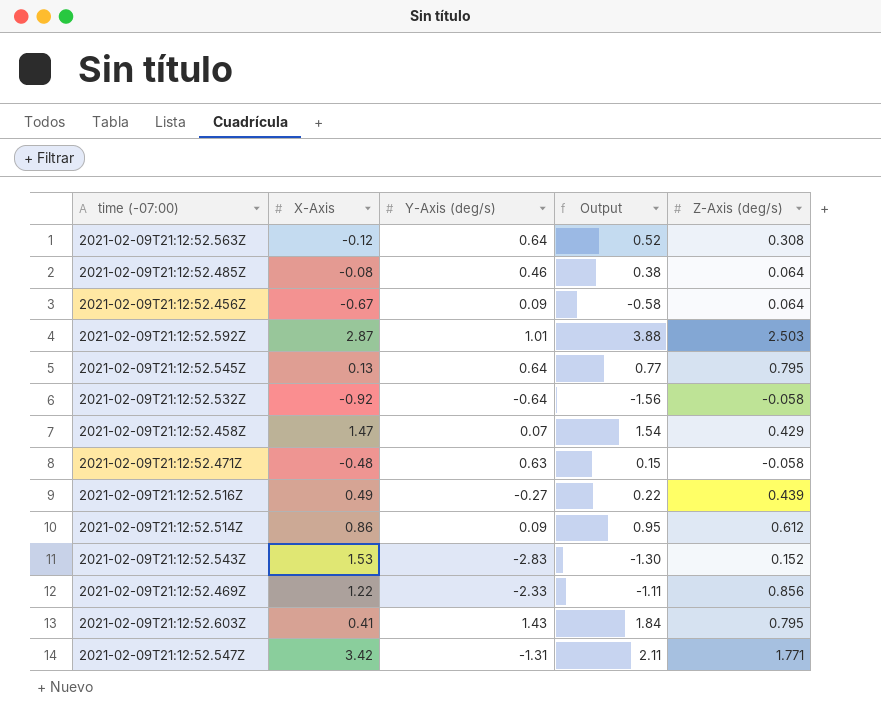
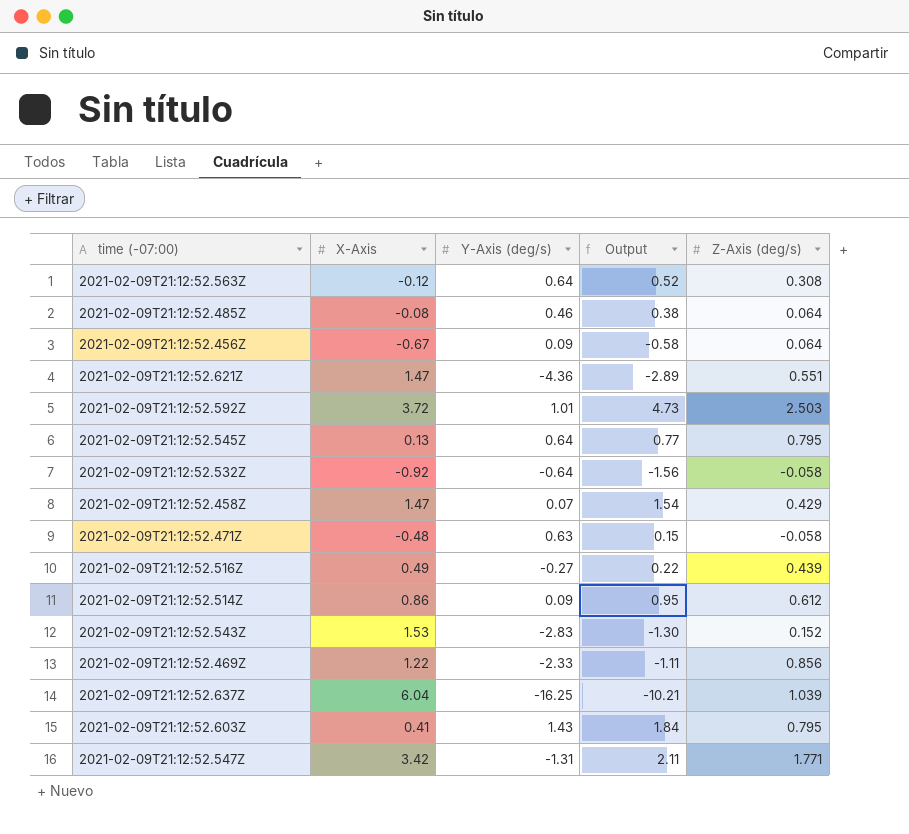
row 2021-02-09T21:12:52.621Z: none -> 1.47 | -4.36 | -2.89 | 0.551
2021-02-09T21:12:52.592Z | X-Axis: 2.87 -> 3.72
2021-02-09T21:12:52.592Z | Output: 3.88 -> 4.73
row 2021-02-09T21:12:52.637Z: none -> 6.04 | -16.25 | -10.21 | 1.039

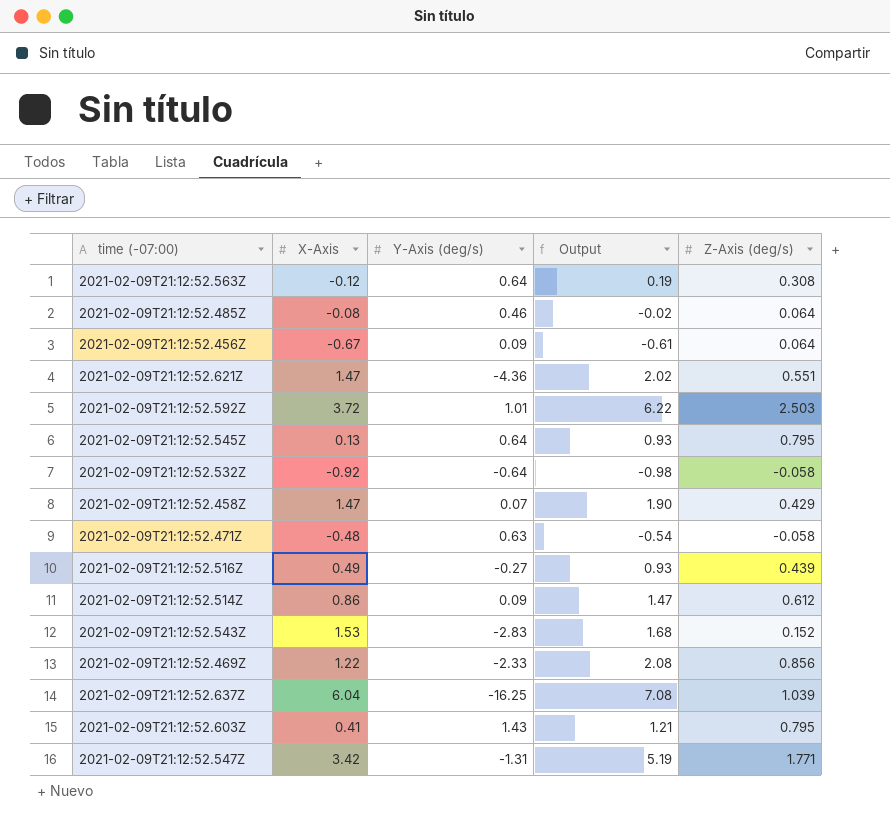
column Output | formula: [X-Axis] + [Y-Axis (deg/s)] -> [X-Axis] + [Z-Axis (deg/s)]

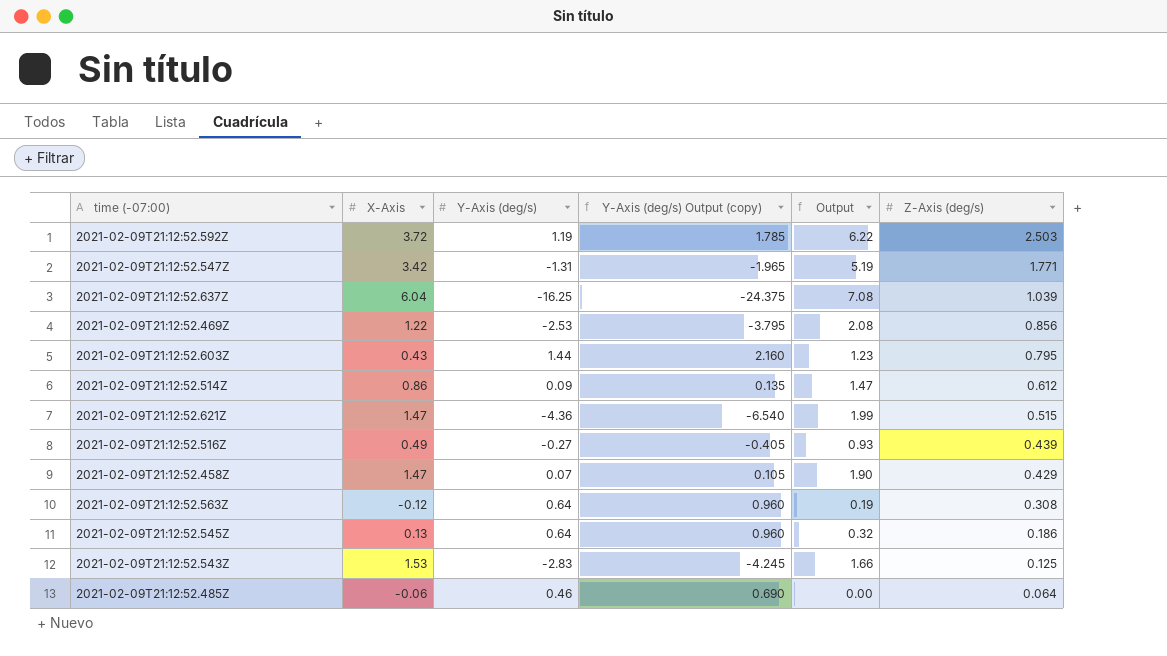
row order: none -> Z-Axis (deg/s) descending
column Y-Axis (deg/s) Output (copy) | formula: none -> [Y-Axis (deg/s)] * 1.5
row 2021-02-09T21:12:52.456Z: -0.67 | 0.09 | -0.61 | 0.064 -> none
row 2021-02-09T21:12:52.532Z: -0.92 | -0.64 | -0.98 | -0.058 -> none
row 2021-02-09T21:12:52.471Z: -0.48 | 0.63 | -0.54 | -0.058 -> none
2021-02-09T21:12:52.592Z | Y-Axis (deg/s): 1.01 -> 1.19
2021-02-09T21:12:52.469Z | Y-Axis (deg/s): -2.33 -> -2.53
2021-02-09T21:12:52.603Z | X-Axis: 0.41 -> 0.43
2021-02-09T21:12:52.603Z | Y-Axis (deg/s): 1.43 -> 1.44
2021-02-09T21:12:52.603Z | Output: 1.21 -> 1.23
2021-02-09T21:12:52.621Z | Output: 2.02 -> 1.99
2021-02-09T21:12:52.621Z | Z-Axis (deg/s): 0.551 -> 0.515
2021-02-09T21:12:52.545Z | Output: 0.93 -> 0.32
2021-02-09T21:12:52.545Z | Z-Axis (deg/s): 0.795 -> 0.186
2021-02-09T21:12:52.543Z | Output: 1.68 -> 1.66
2021-02-09T21:12:52.543Z | Z-Axis (deg/s): 0.152 -> 0.125
2021-02-09T21:12:52.485Z | X-Axis: -0.08 -> -0.06
2021-02-09T21:12:52.485Z | Output: -0.02 -> 0.00

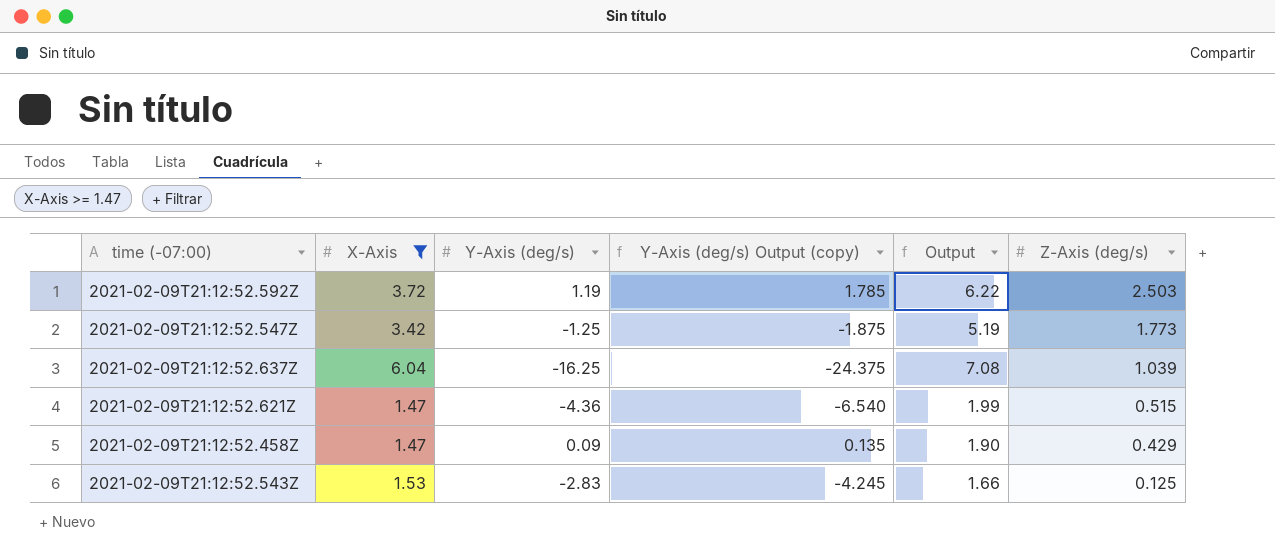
filter: none -> X-Axis >= 1.47
2021-02-09T21:12:52.547Z | Y-Axis (deg/s): -1.31 -> -1.25
2021-02-09T21:12:52.547Z | Y-Axis (deg/s) Output (copy): -1.965 -> -1.875
2021-02-09T21:12:52.547Z | Z-Axis (deg/s): 1.771 -> 1.773
2021-02-09T21:12:52.458Z | Y-Axis (deg/s): 0.07 -> 0.09
2021-02-09T21:12:52.458Z | Y-Axis (deg/s) Output (copy): 0.105 -> 0.135

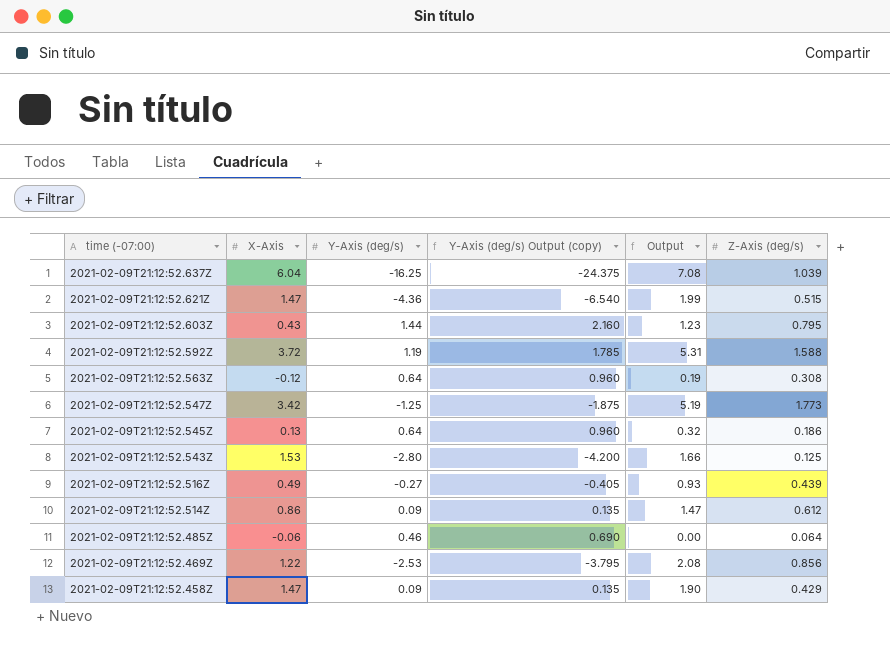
filter: X-Axis >= 1.47 -> none
row order: Z-Axis (deg/s) descending -> time (-07:00) descending
2021-02-09T21:12:52.592Z | Output: 6.22 -> 5.31
2021-02-09T21:12:52.592Z | Z-Axis (deg/s): 2.503 -> 1.588
2021-02-09T21:12:52.543Z | Y-Axis (deg/s): -2.83 -> -2.80
2021-02-09T21:12:52.543Z | Y-Axis (deg/s) Output (copy): -4.245 -> -4.200

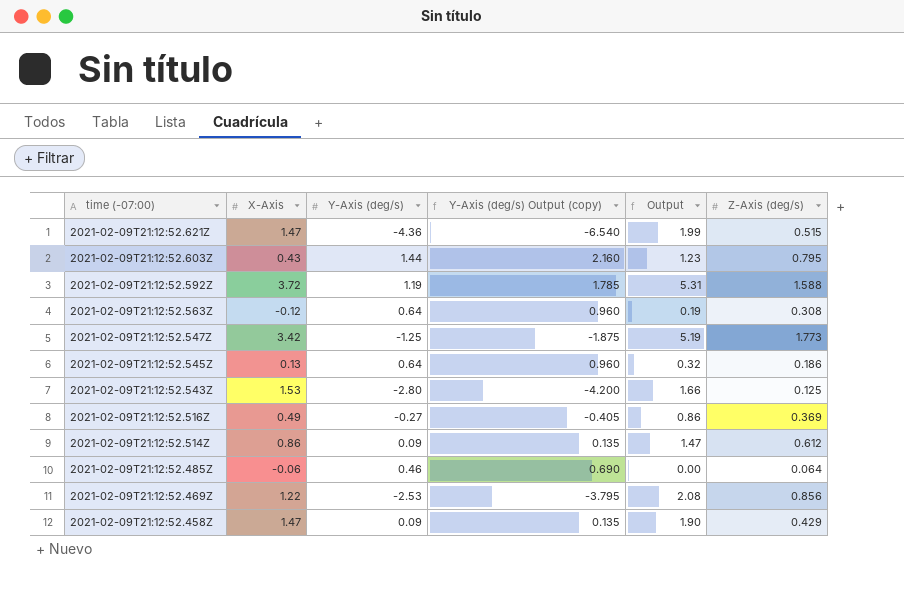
row 2021-02-09T21:12:52.637Z: 6.04 | -16.25 | -24.375 | 7.08 | 1.039 -> none
2021-02-09T21:12:52.516Z | Output: 0.93 -> 0.86
2021-02-09T21:12:52.516Z | Z-Axis (deg/s): 0.439 -> 0.369

